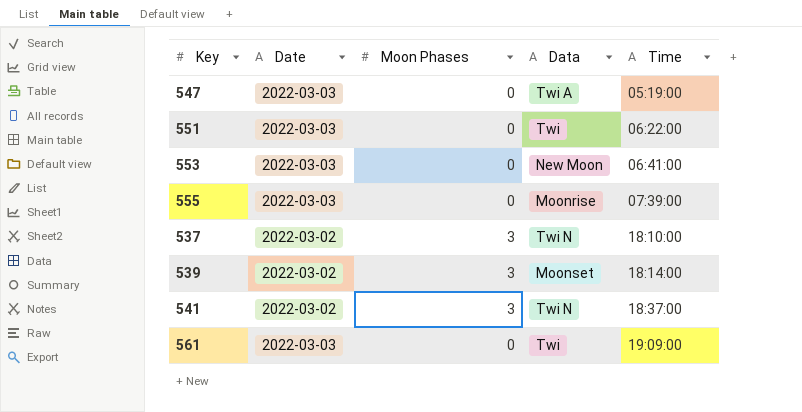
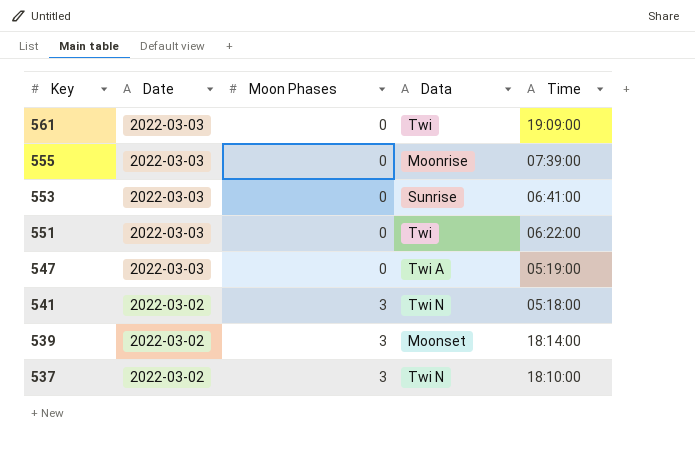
row order: Time ascending -> Key descending
553 | Data: New Moon -> Sunrise
541 | Time: 18:37:00 -> 05:18:00

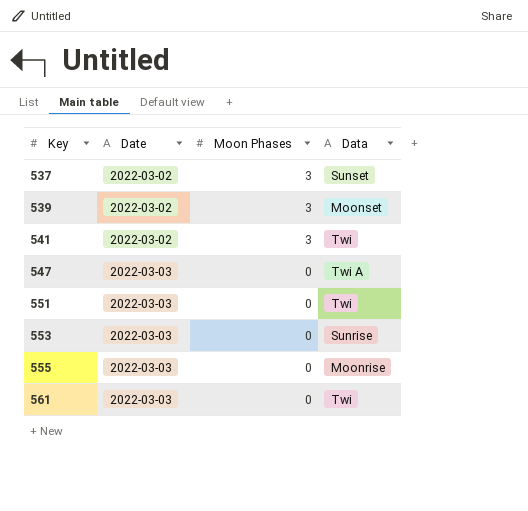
row order: Key descending -> Key ascending
column Time | position: 5 -> none
537 | Data: Twi N -> Sunset
541 | Data: Twi N -> Twi

